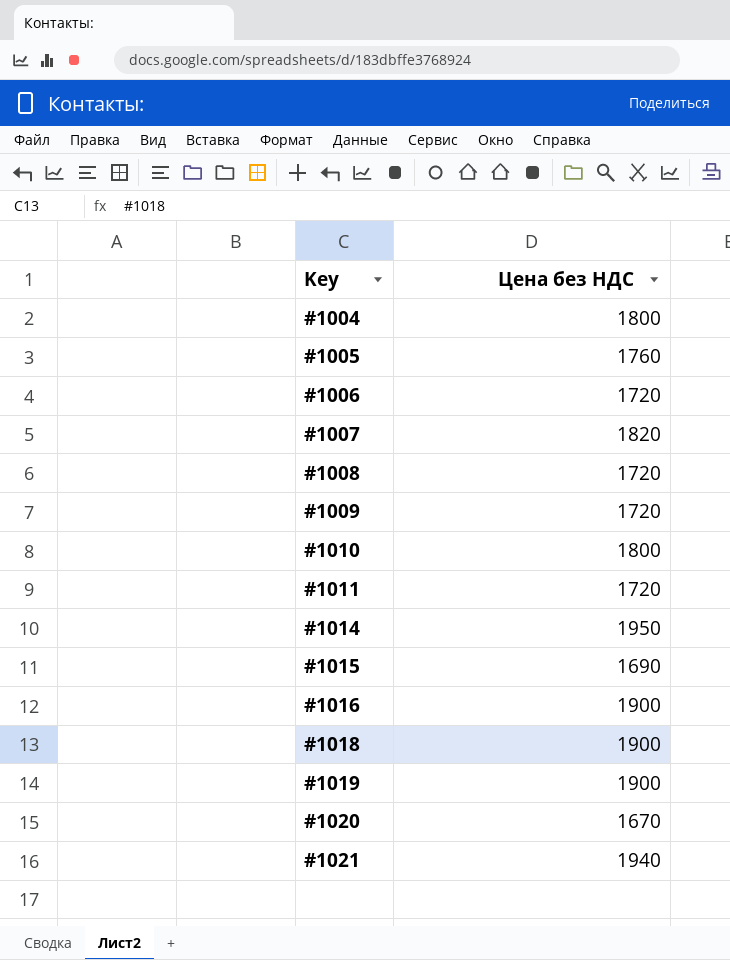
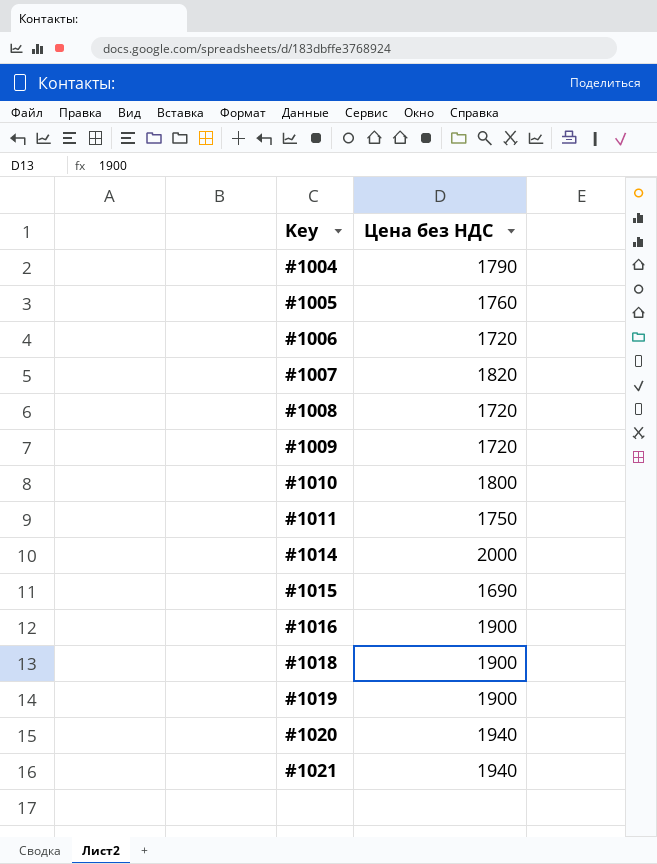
#1004 | Цена без НДС: 1800 -> 1790
#1011 | Цена без НДС: 1720 -> 1750
#1014 | Цена без НДС: 1950 -> 2000
#1020 | Цена без НДС: 1670 -> 1940

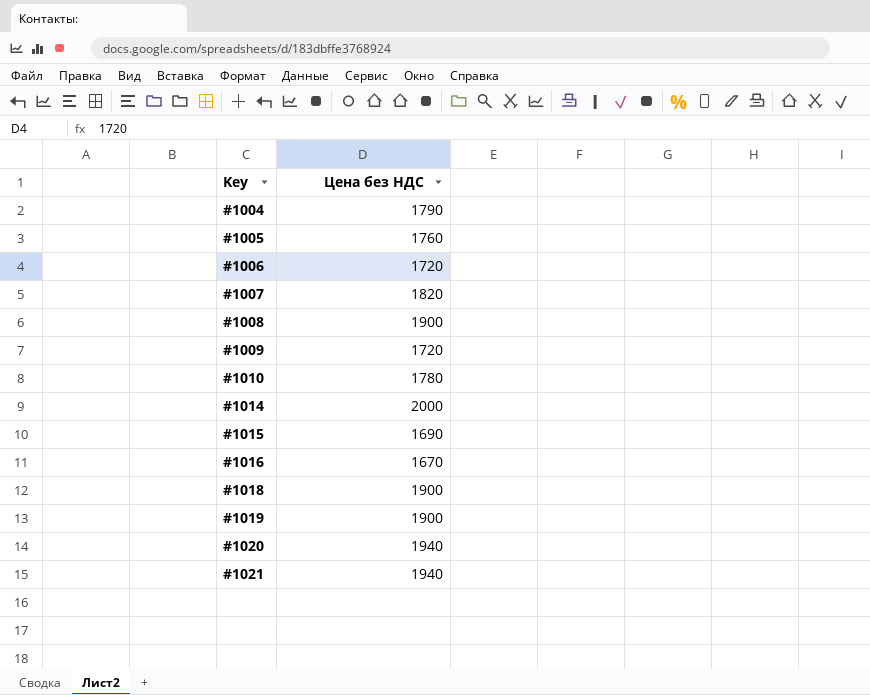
row #1011: 1750 -> none
#1008 | Цена без НДС: 1720 -> 1900
#1010 | Цена без НДС: 1800 -> 1780
#1016 | Цена без НДС: 1900 -> 1670

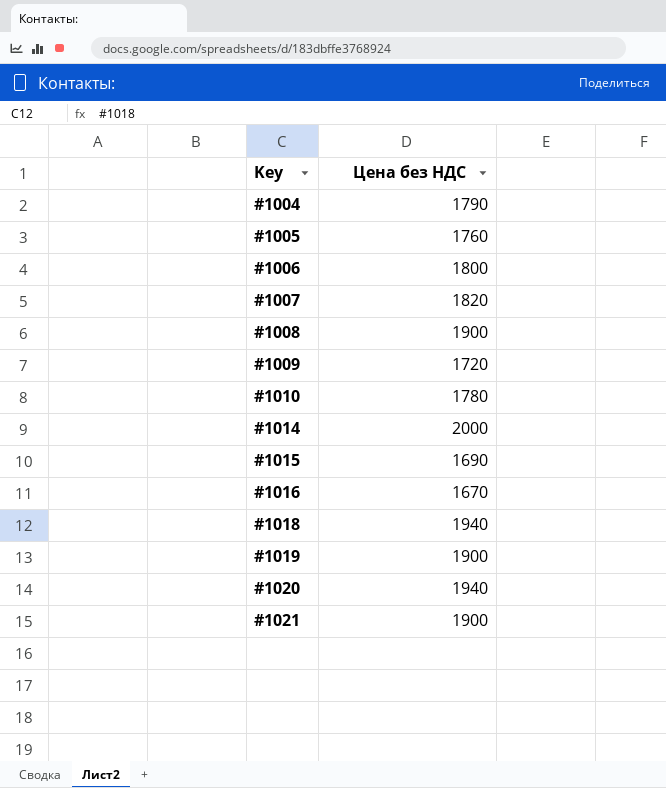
#1006 | Цена без НДС: 1720 -> 1800
#1018 | Цена без НДС: 1900 -> 1940
#1021 | Цена без НДС: 1940 -> 1900

